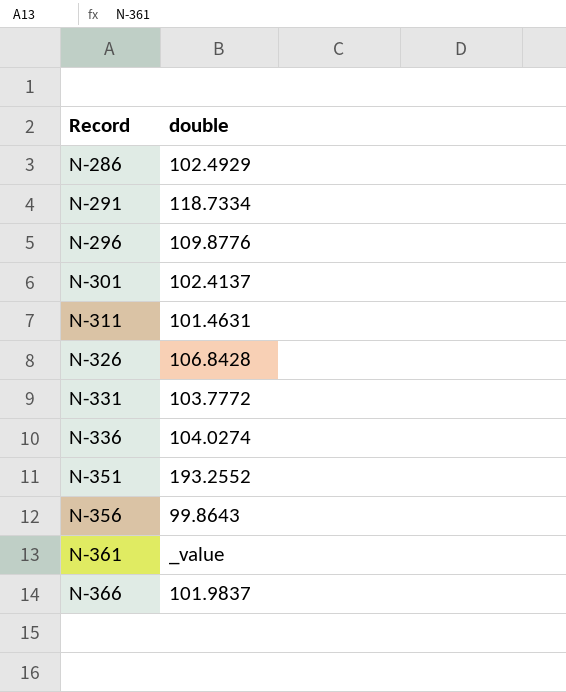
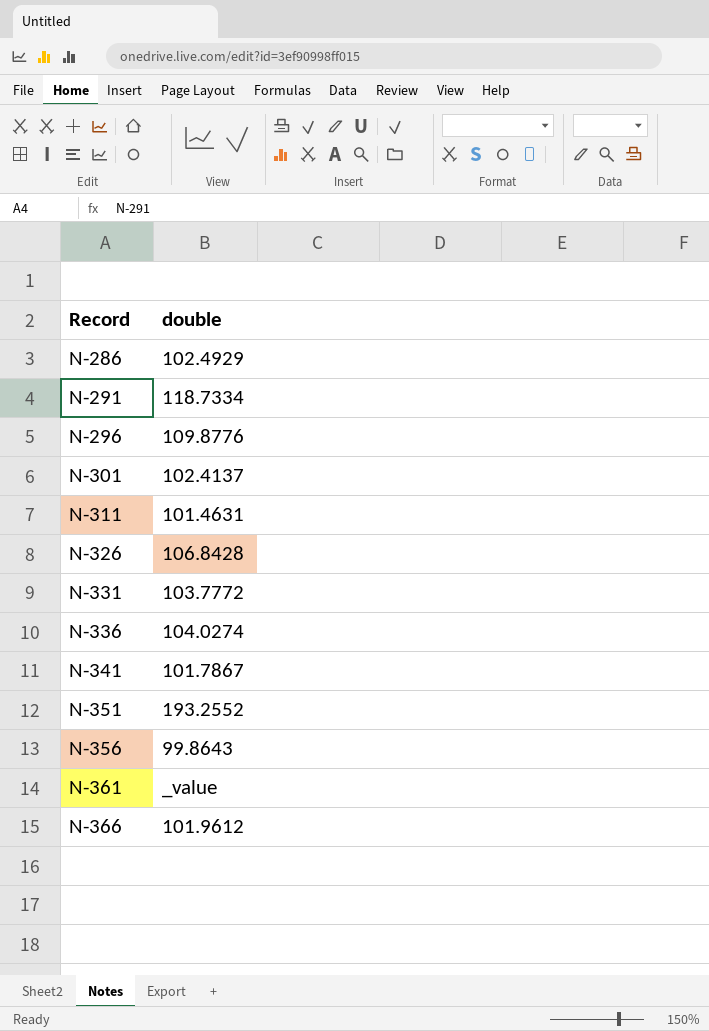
row N-341: none -> 101.7867
N-366 | double: 101.9837 -> 101.9612

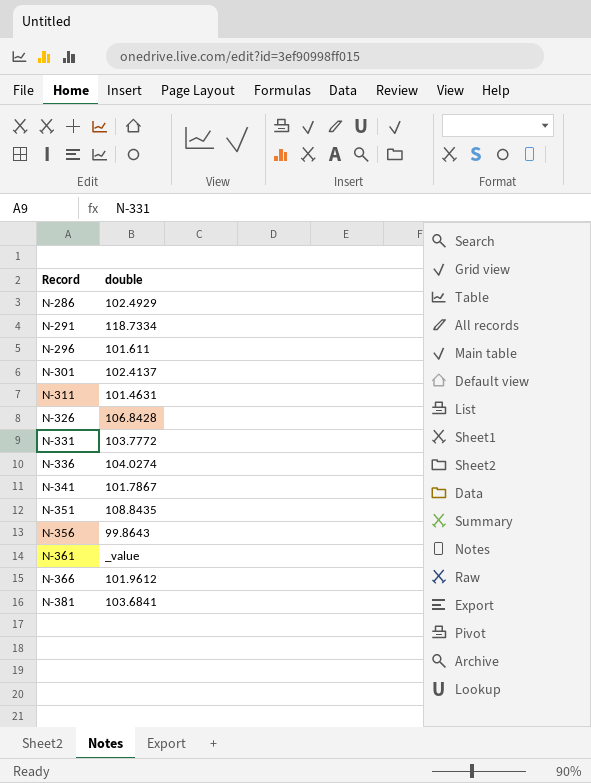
N-296 | double: 109.8776 -> 101.611
N-351 | double: 193.2552 -> 108.8435
row N-381: none -> 103.6841

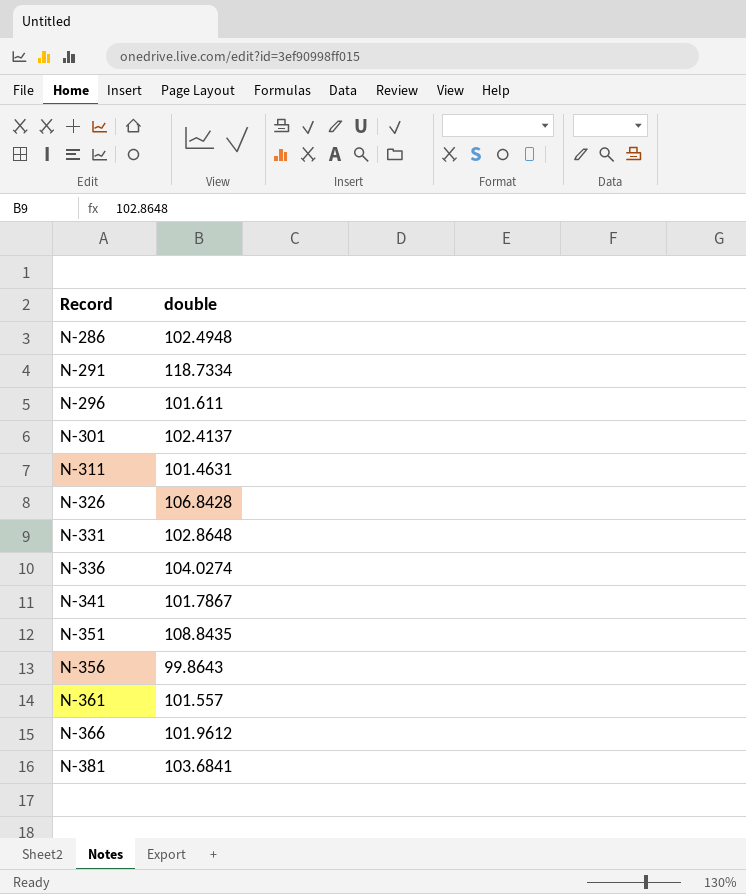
N-286 | double: 102.4929 -> 102.4948
N-331 | double: 103.7772 -> 102.8648
N-361 | double: _value -> 101.557

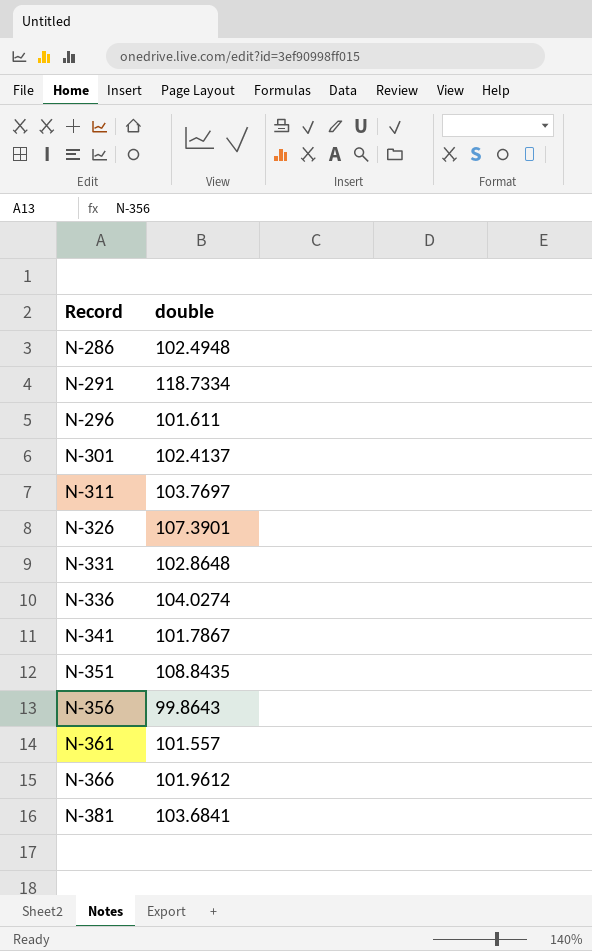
N-311 | double: 101.4631 -> 103.7697
N-326 | double: 106.8428 -> 107.3901

